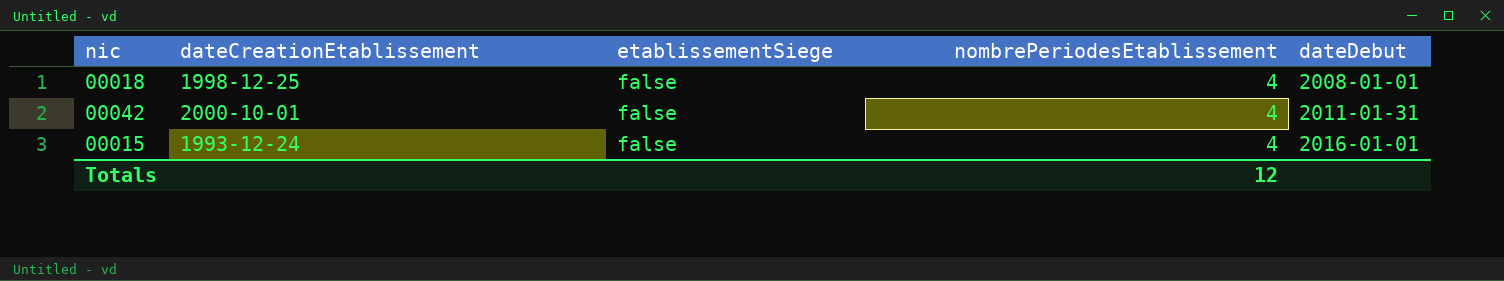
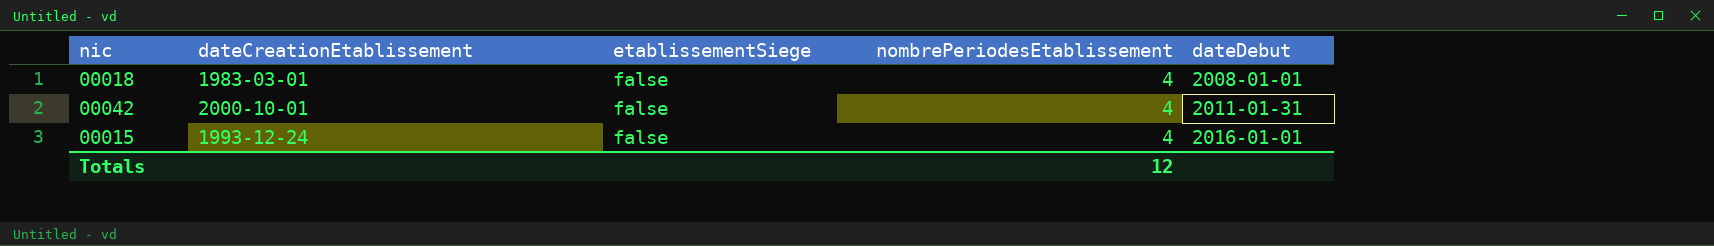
00018 | dateCreationEtablissement: 1998-12-25 -> 1983-03-01

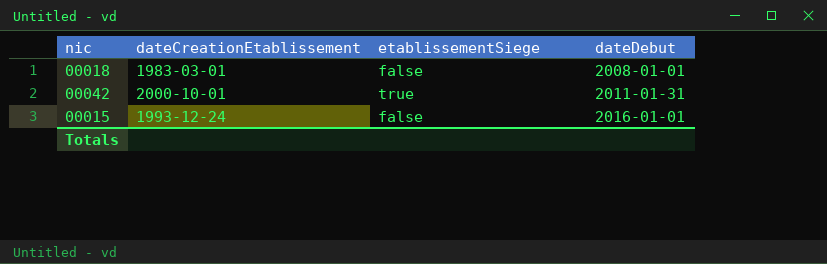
column nombrePeriodesEtablissement | position: 4 -> none
00042 | etablissementSiege: false -> true

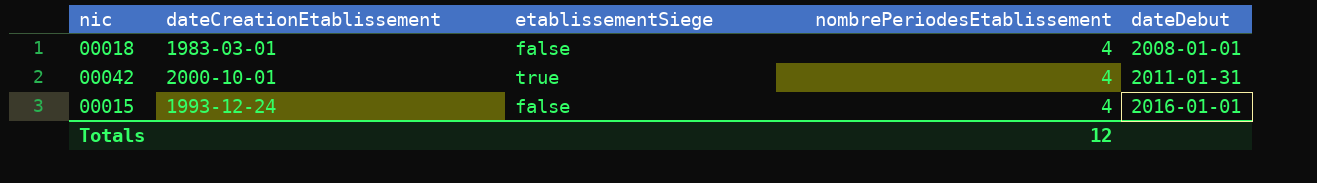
column nombrePeriodesEtablissement | position: none -> 4

